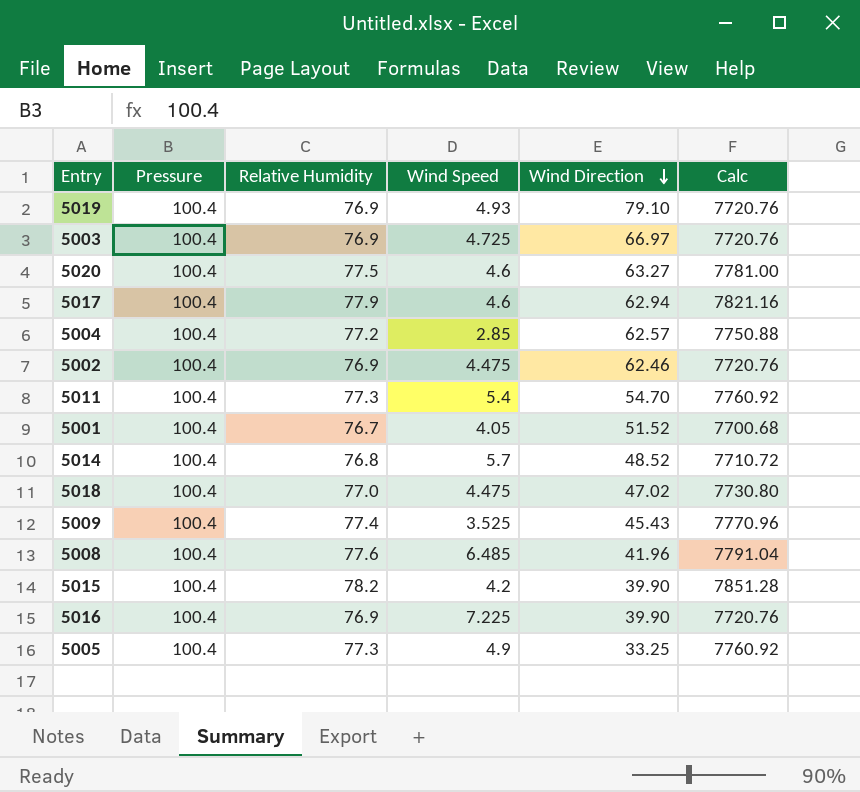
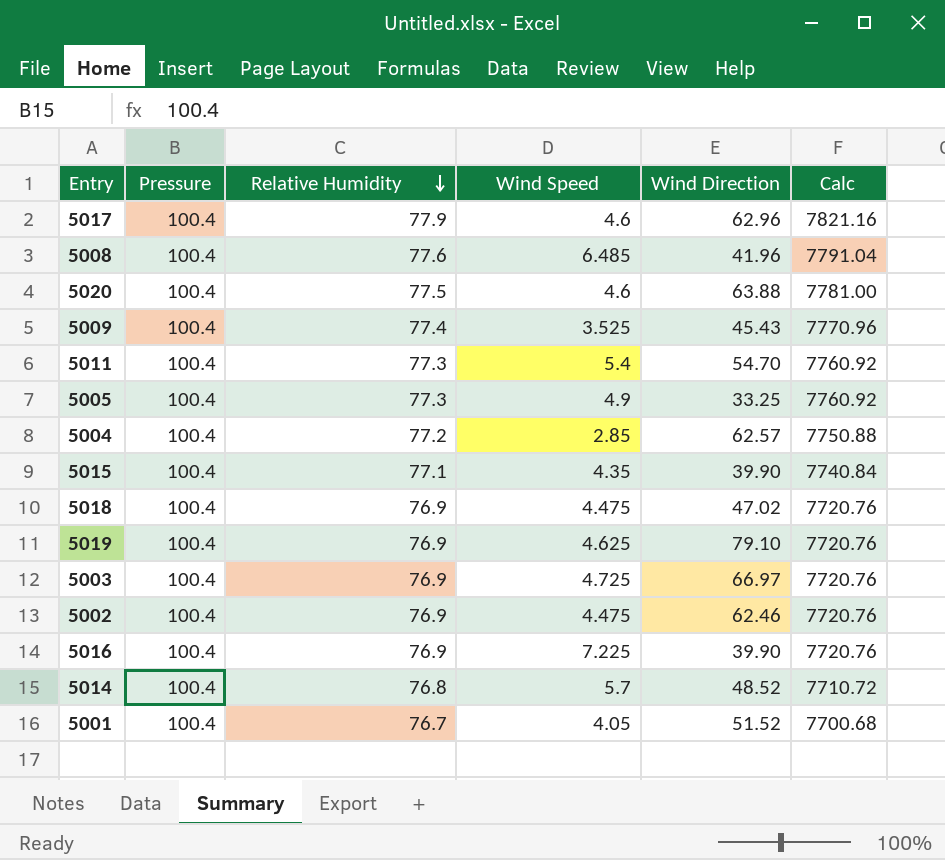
row order: Wind Direction descending -> Relative Humidity descending
5017 | Wind Direction: 62.94 -> 62.96
5020 | Wind Direction: 63.27 -> 63.88
5015 | Relative Humidity: 78.2 -> 77.1
5015 | Wind Speed: 4.2 -> 4.35
5015 | Calc: 7851.28 -> 7740.84
5018 | Relative Humidity: 77.0 -> 76.9
5018 | Calc: 7730.80 -> 7720.76
5019 | Wind Speed: 4.93 -> 4.625

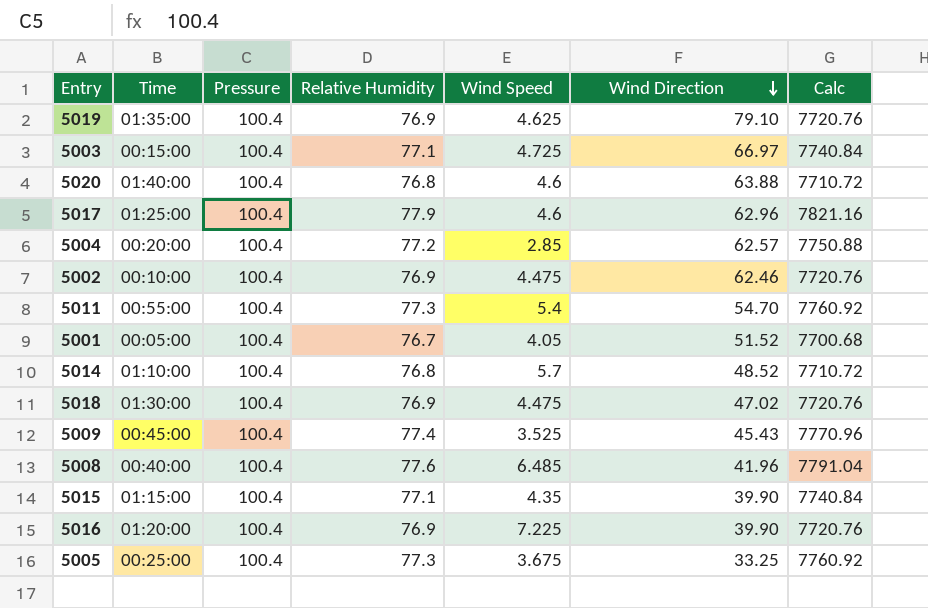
row order: Relative Humidity descending -> Wind Direction descending
column Time | position: none -> 2
5003 | Relative Humidity: 76.9 -> 77.1
5003 | Calc: 7720.76 -> 7740.84
5020 | Relative Humidity: 77.5 -> 76.8
5020 | Calc: 7781.00 -> 7710.72
5005 | Wind Speed: 4.9 -> 3.675

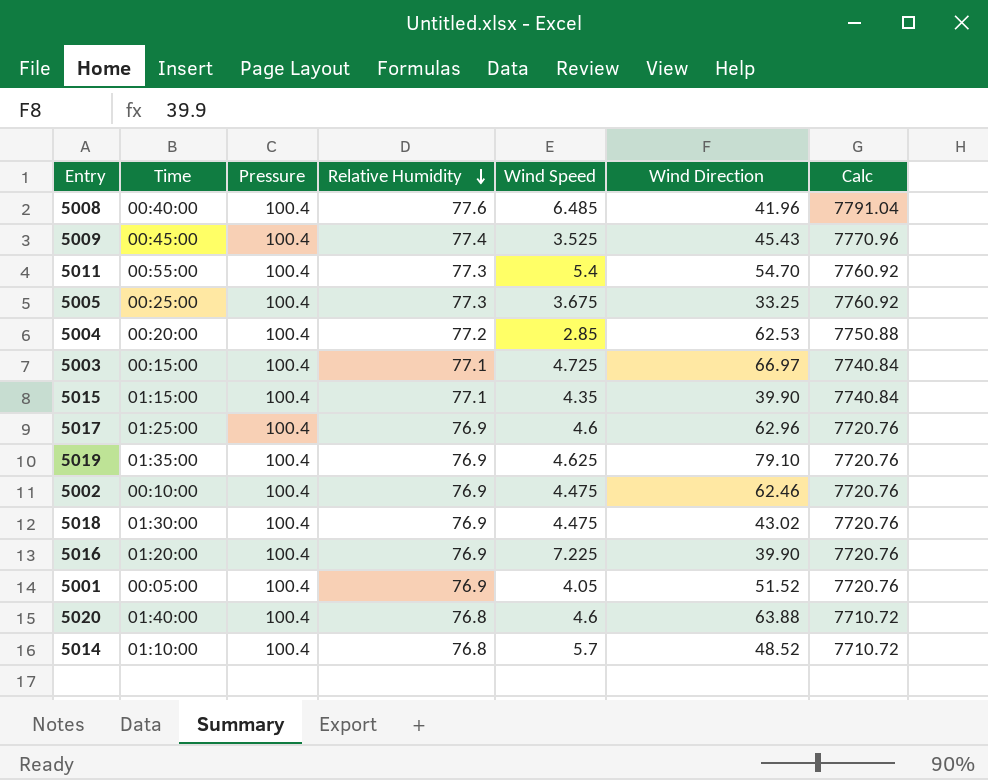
row order: Wind Direction descending -> Relative Humidity descending
5004 | Wind Direction: 62.57 -> 62.53
5017 | Relative Humidity: 77.9 -> 76.9
5017 | Calc: 7821.16 -> 7720.76
5018 | Wind Direction: 47.02 -> 43.02
5001 | Relative Humidity: 76.7 -> 76.9
5001 | Calc: 7700.68 -> 7720.76

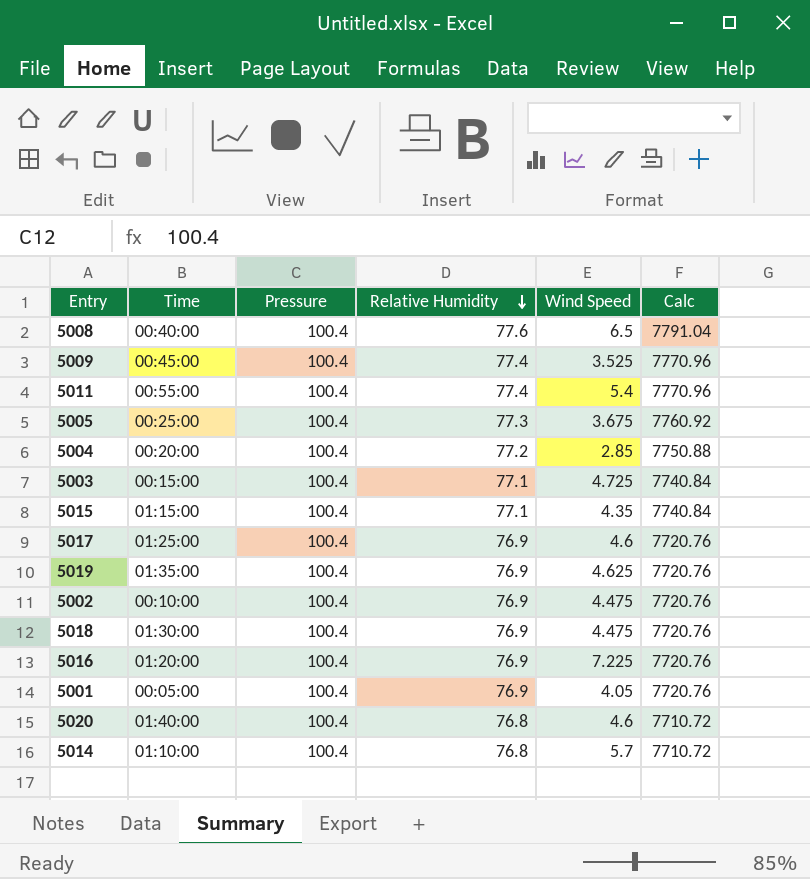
column Wind Direction | position: 6 -> none
5008 | Wind Speed: 6.485 -> 6.5
5011 | Relative Humidity: 77.3 -> 77.4
5011 | Calc: 7760.92 -> 7770.96

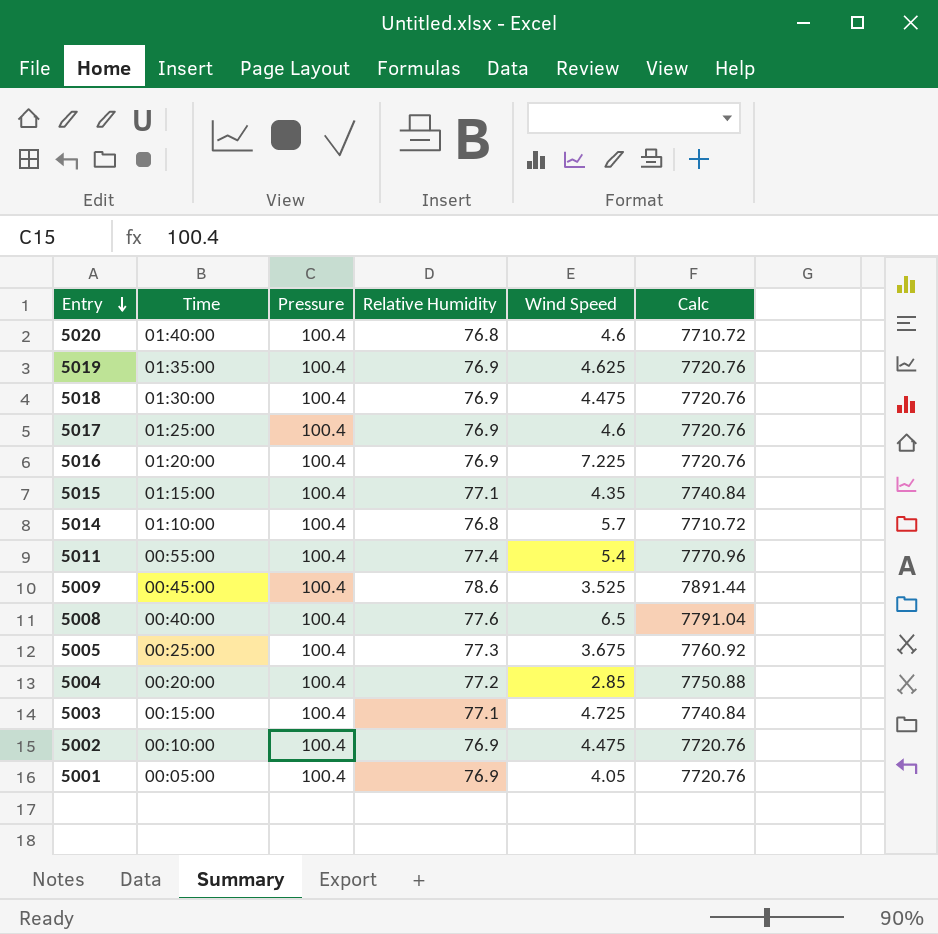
row order: Relative Humidity descending -> Entry descending
5009 | Relative Humidity: 77.4 -> 78.6
5009 | Calc: 7770.96 -> 7891.44

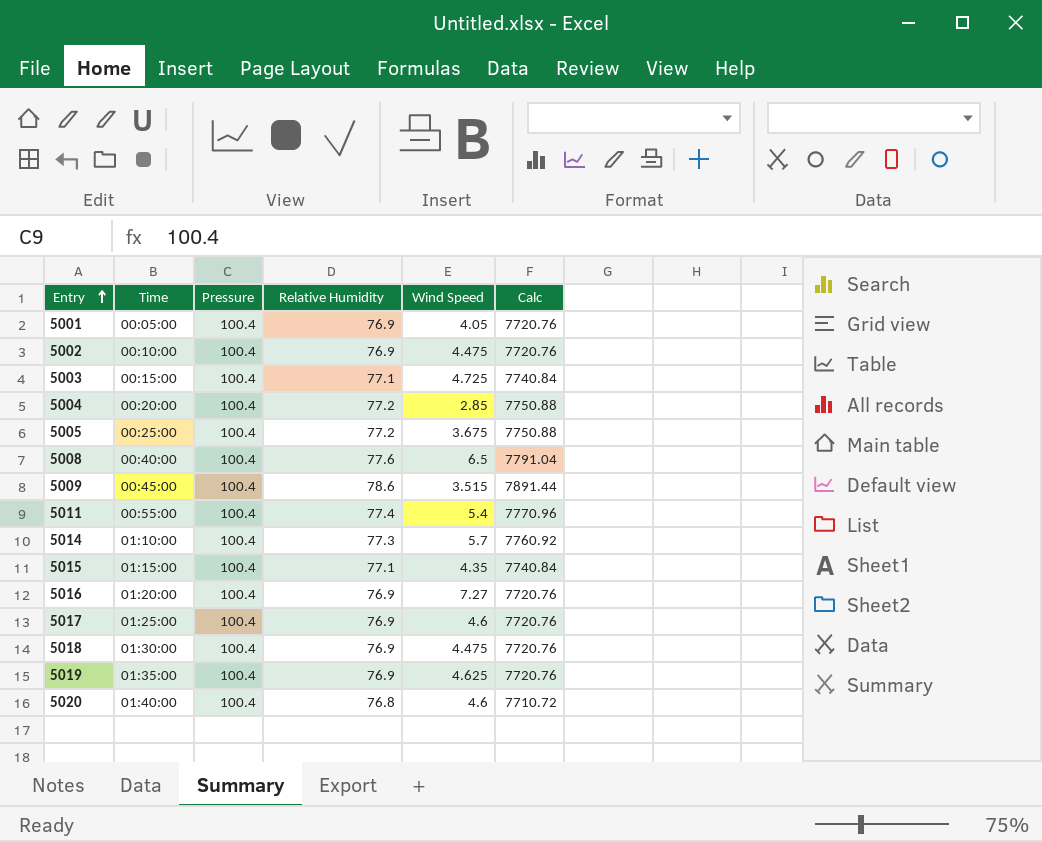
row order: Entry descending -> Entry ascending
5005 | Relative Humidity: 77.3 -> 77.2
5005 | Calc: 7760.92 -> 7750.88
5009 | Wind Speed: 3.525 -> 3.515
5014 | Relative Humidity: 76.8 -> 77.3
5014 | Calc: 7710.72 -> 7760.92
5016 | Wind Speed: 7.225 -> 7.27

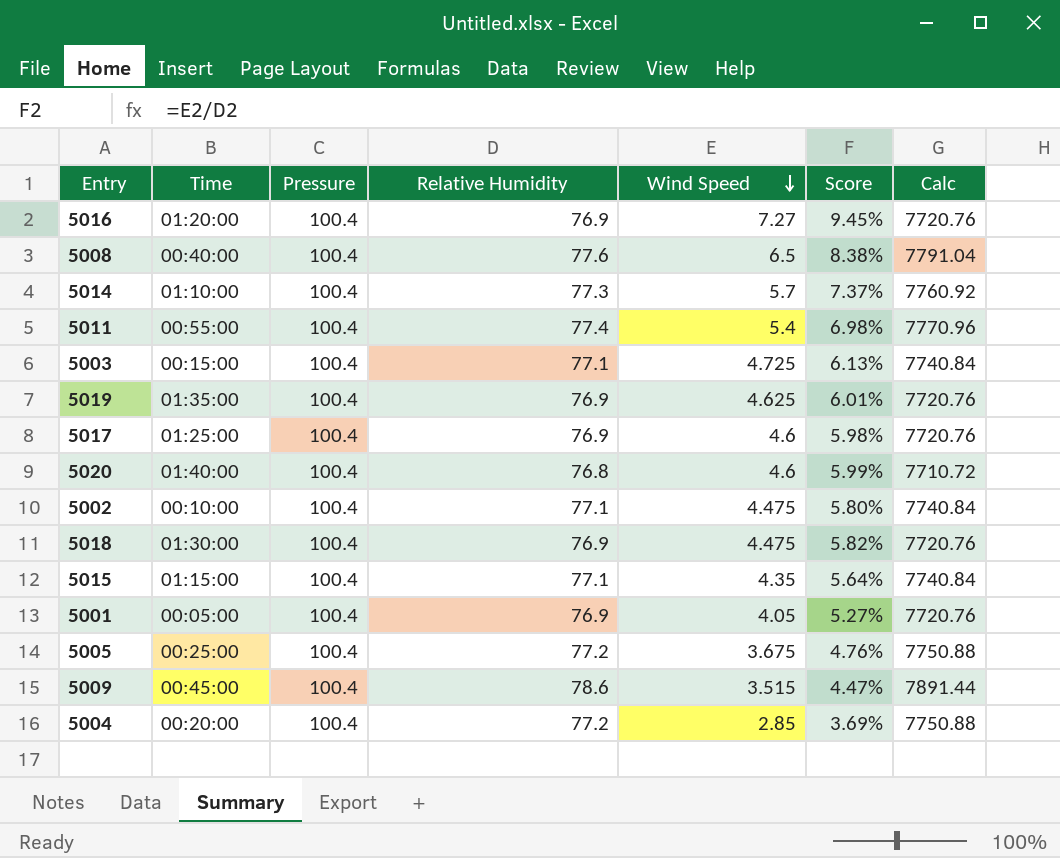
row order: Entry ascending -> Wind Speed descending
column Score | formula: none -> [Wind Speed] / [Relative Humidity]
5002 | Relative Humidity: 76.9 -> 77.1
5002 | Calc: 7720.76 -> 7740.84

